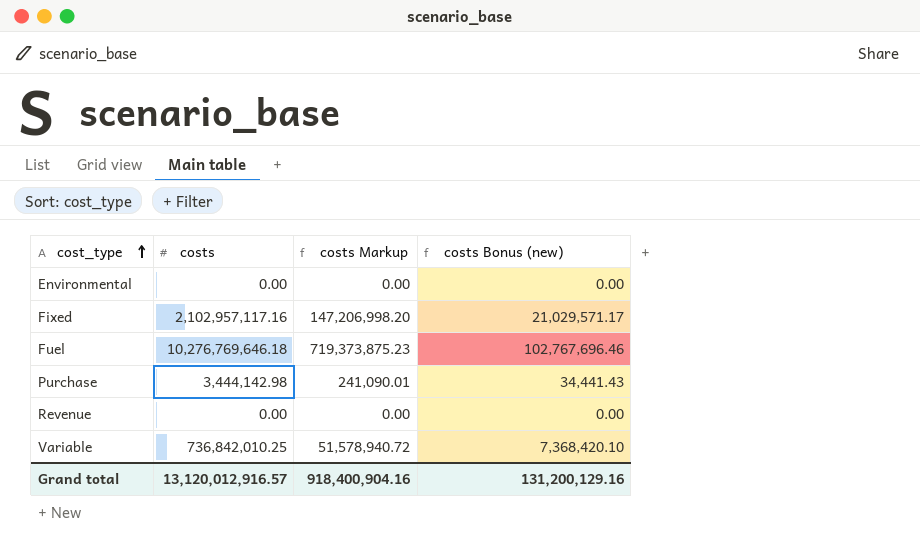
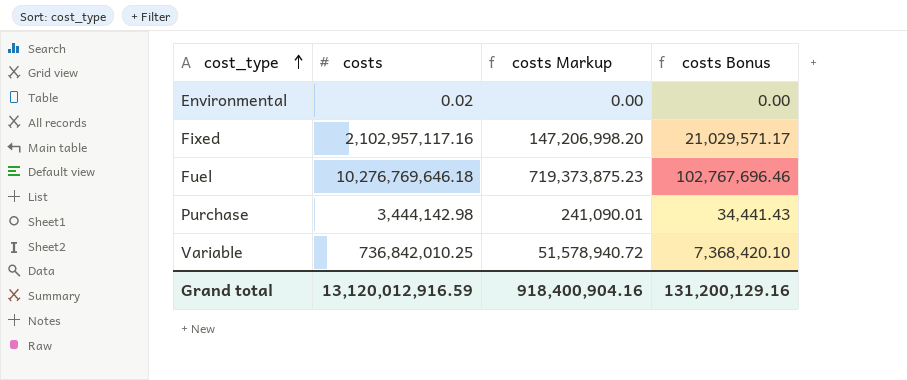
column name: costs Bonus (new) -> costs Bonus
row Revenue: 0.00 | 0.00 | 0.00 -> none
Environmental | costs: 0.00 -> 0.02
Grand total | costs: 13,120,012,916.57 -> 13,120,012,916.59

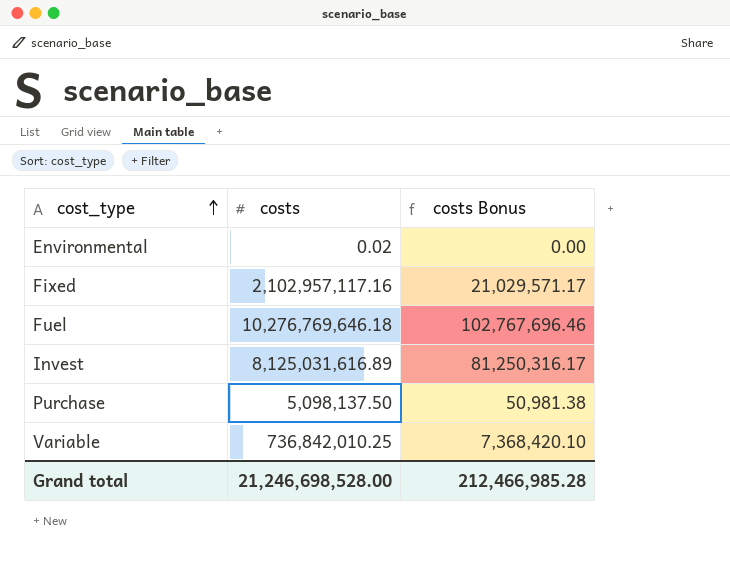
column costs Markup | formula: [costs] * 0.07 -> none
row Invest: none -> 8,125,031,616.89 | 81,250,316.17
Purchase | costs: 3,444,142.98 -> 5,098,137.50
Purchase | costs Bonus: 34,441.43 -> 50,981.38
Grand total | costs: 13,120,012,916.59 -> 21,246,698,528.00
Grand total | costs Bonus: 131,200,129.16 -> 212,466,985.28

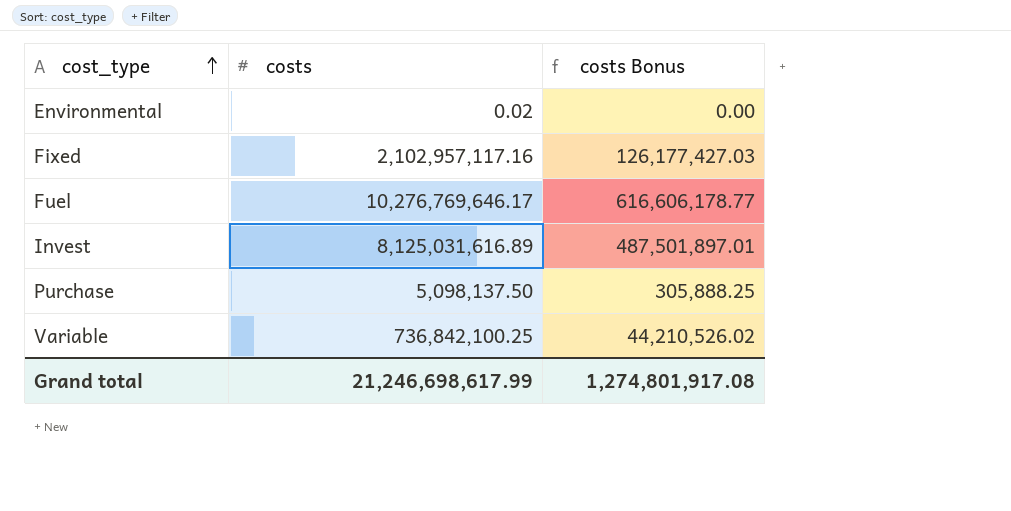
column costs Bonus | formula: [costs] * 0.01 -> [costs] * 0.06
Fuel | costs: 10,276,769,646.18 -> 10,276,769,646.17
Variable | costs: 736,842,010.25 -> 736,842,100.25
Grand total | costs: 21,246,698,528.00 -> 21,246,698,617.99
Grand total | costs Bonus: 212,466,985.28 -> 1,274,801,917.08

